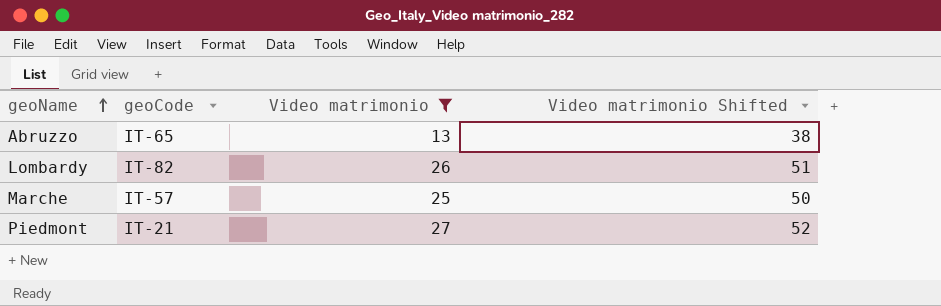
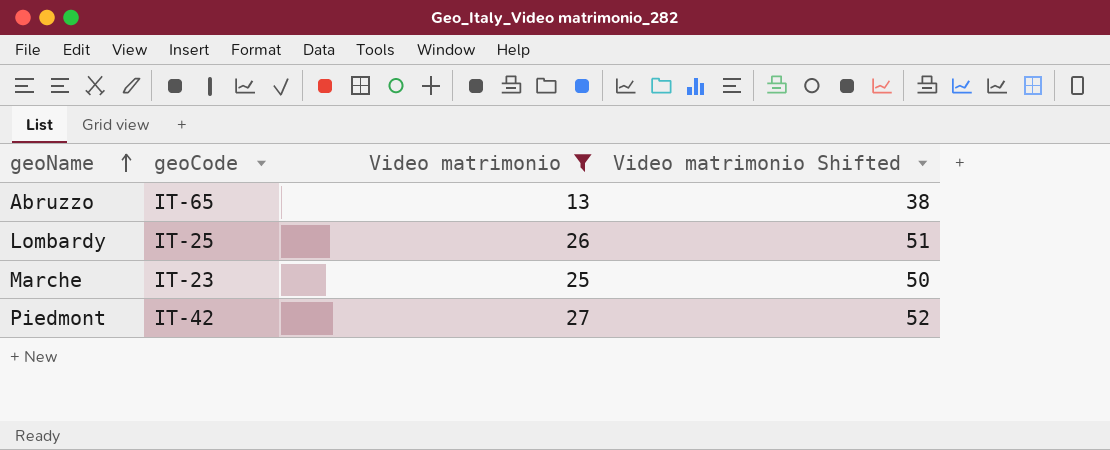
Lombardy | geoCode: IT-82 -> IT-25
Marche | geoCode: IT-57 -> IT-23
Piedmont | geoCode: IT-21 -> IT-42

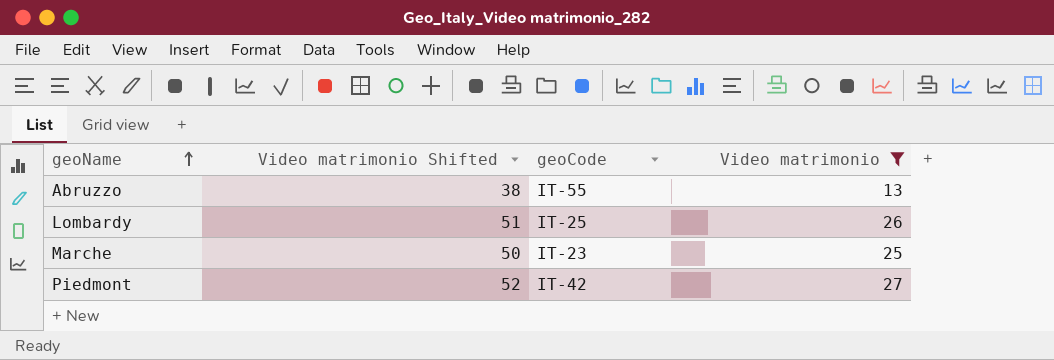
column Video matrimonio Shifted | position: 4 -> 2
Abruzzo | geoCode: IT-65 -> IT-55

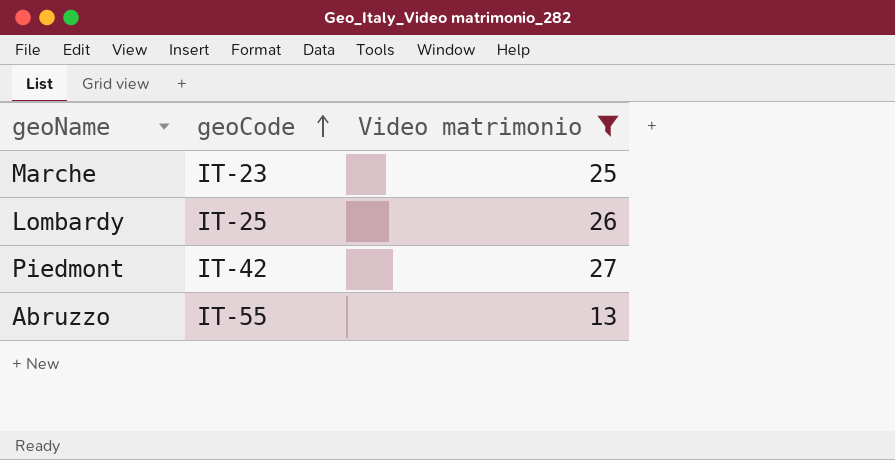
row order: geoName ascending -> geoCode ascending
column Video matrimonio Shifted | formula: [Video matrimonio] + 25 -> none

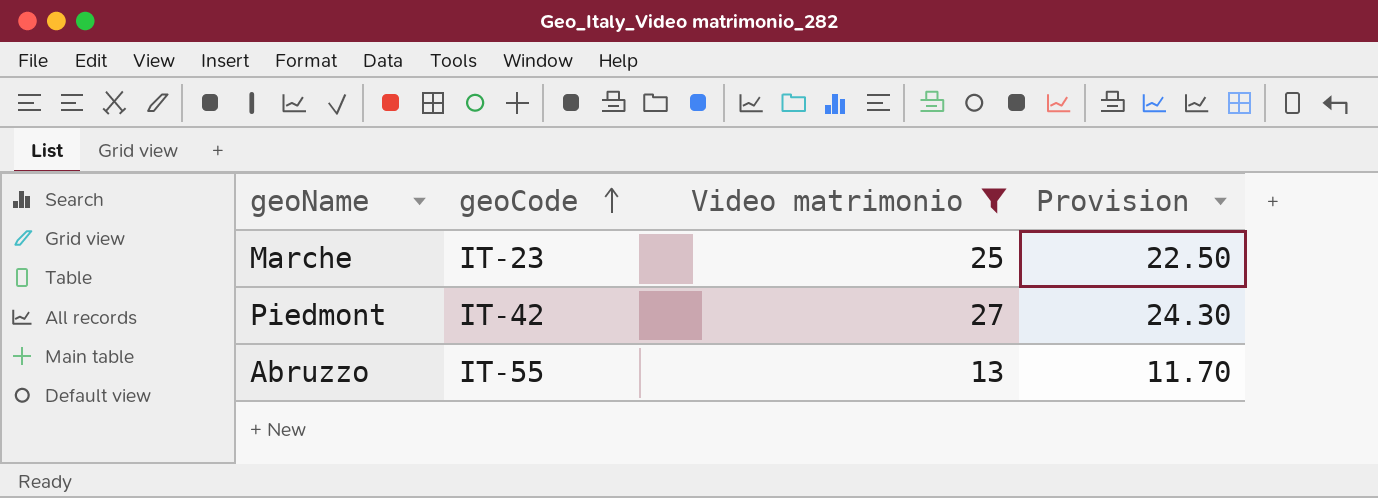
column Provision | formula: none -> [Video matrimonio] * 0.9
row Lombardy: IT-25 | 26 -> none

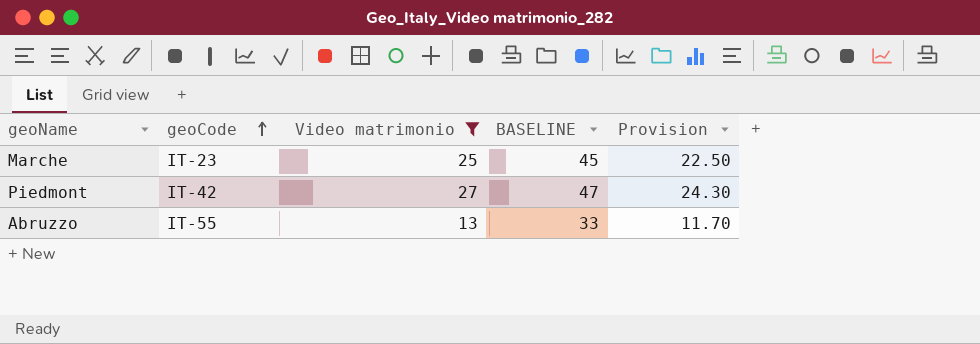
column BASELINE | formula: none -> [Video matrimonio] + 20

